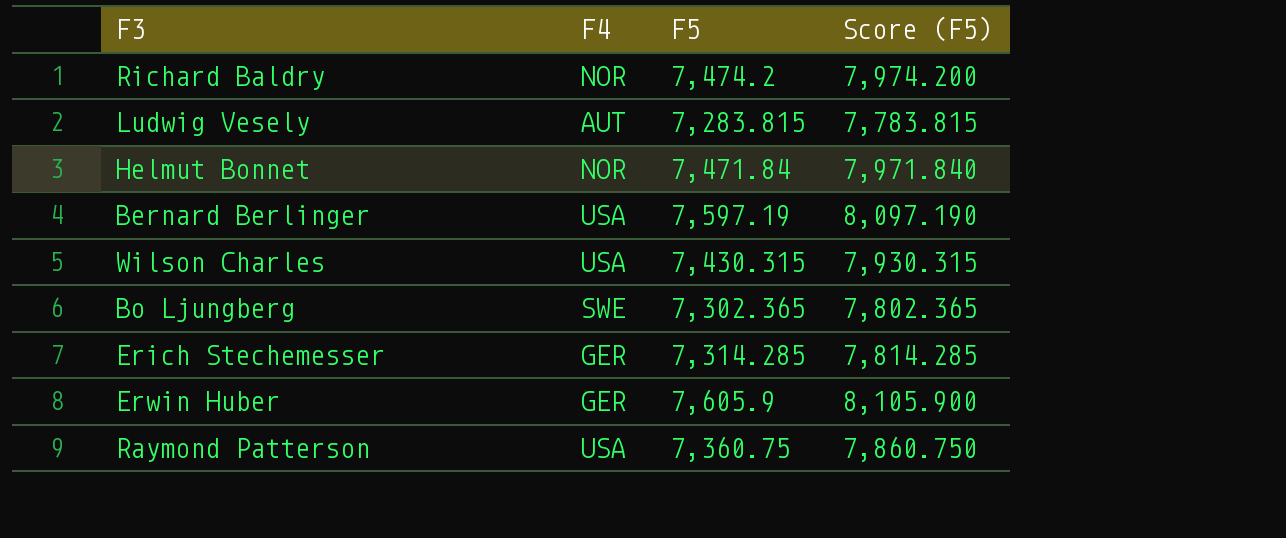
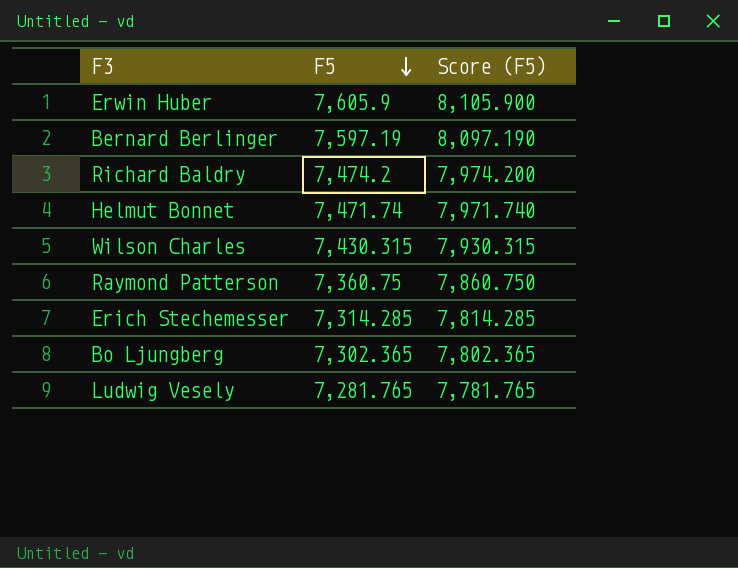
row order: none -> F5 descending
column F4 | position: 2 -> none
Helmut Bonnet | F5: 7,471.84 -> 7,471.74
Helmut Bonnet | Score (F5): 7,971.840 -> 7,971.740
Ludwig Vesely | F5: 7,283.815 -> 7,281.765
Ludwig Vesely | Score (F5): 7,783.815 -> 7,781.765

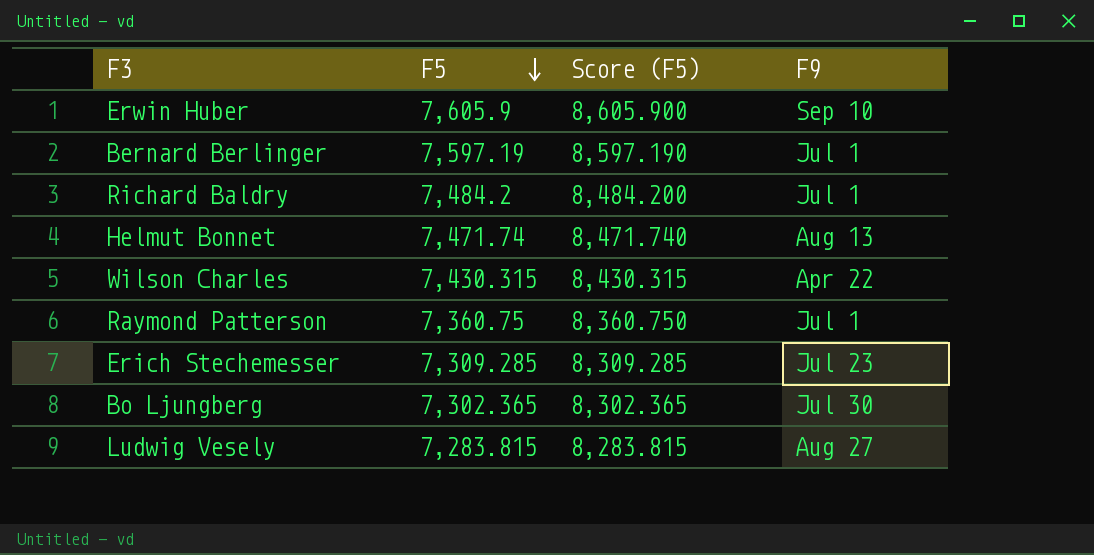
column Score (F5) | formula: [F5] + 500 -> [F5] + 1000
column F9 | position: none -> 4
Richard Baldry | F5: 7,474.2 -> 7,484.2
Erich Stechemesser | F5: 7,314.285 -> 7,309.285
Ludwig Vesely | F5: 7,281.765 -> 7,283.815

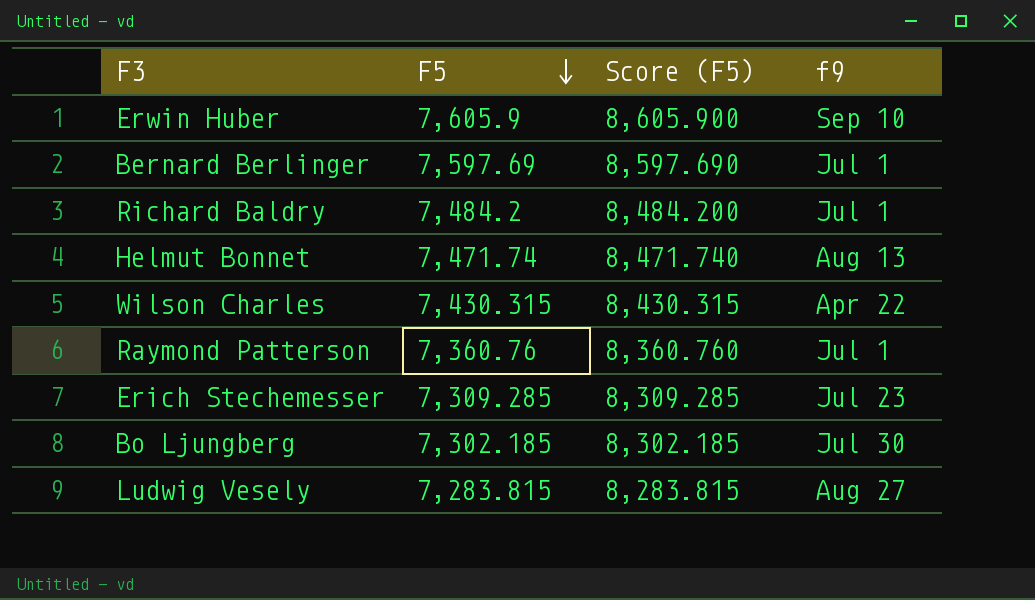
column name: F9 -> f9
Bernard Berlinger | F5: 7,597.19 -> 7,597.69
Bernard Berlinger | Score (F5): 8,597.190 -> 8,597.690
Raymond Patterson | F5: 7,360.75 -> 7,360.76
Raymond Patterson | Score (F5): 8,360.750 -> 8,360.760
Bo Ljungberg | F5: 7,302.365 -> 7,302.185
Bo Ljungberg | Score (F5): 8,302.365 -> 8,302.185

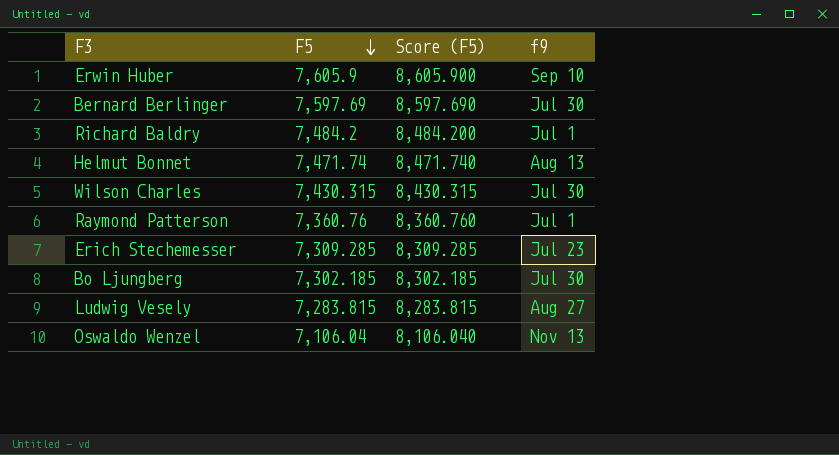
Bernard Berlinger | f9: Jul 1 -> Jul 30
Wilson Charles | f9: Apr 22 -> Jul 30
row Oswaldo Wenzel: none -> 7,106.04 | 8,106.040 | Nov 13

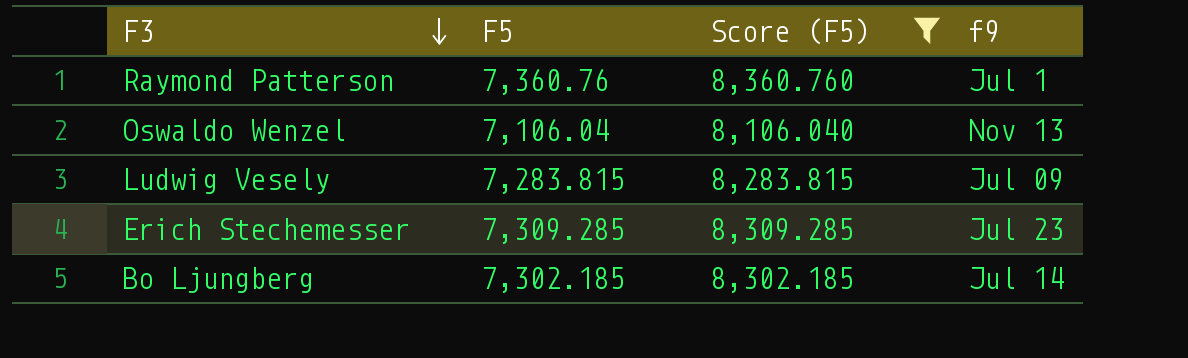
filter: none -> Score (F5) <= 8,360.760
row order: F5 descending -> F3 descending
Ludwig Vesely | f9: Aug 27 -> Jul 09
Bo Ljungberg | f9: Jul 30 -> Jul 14

